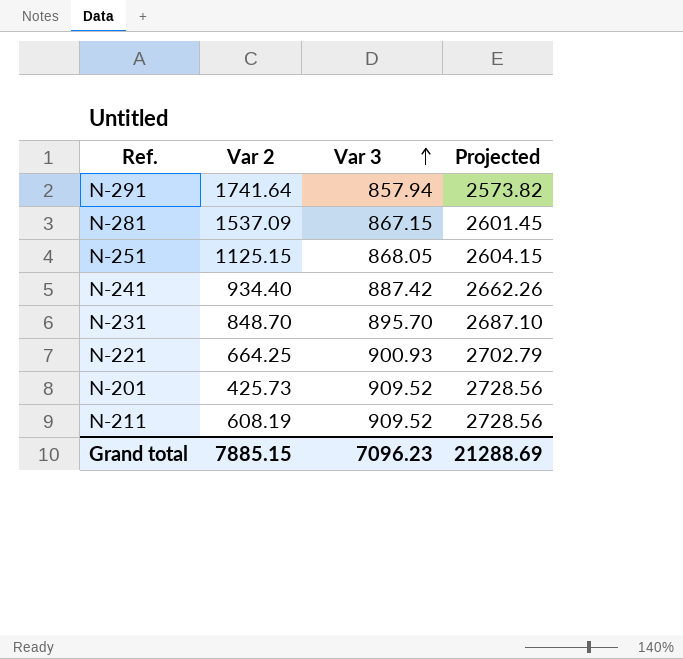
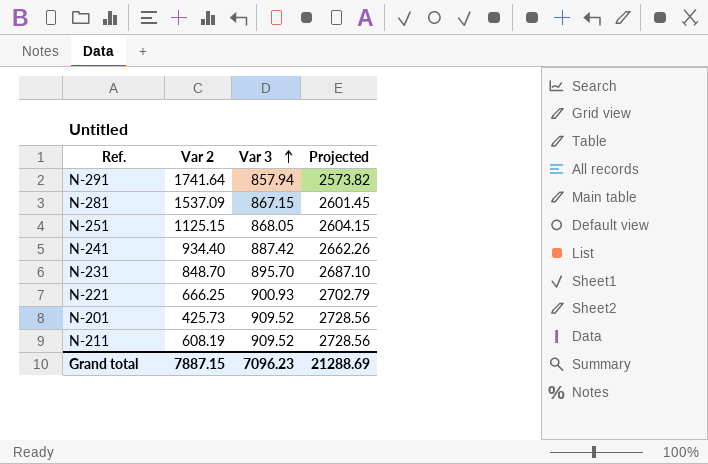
N-221 | Var 2: 664.25 -> 666.25
Grand total | Var 2: 7885.15 -> 7887.15

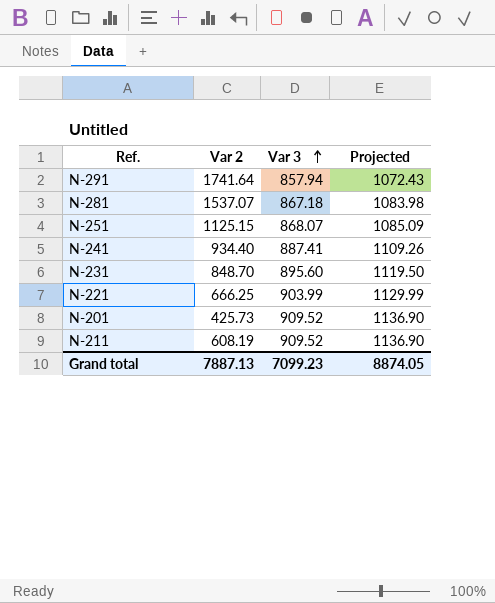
column Projected | formula: [Var 3] * 3 -> [Var 3] * 1.25
N-281 | Var 2: 1537.09 -> 1537.07
N-281 | Var 3: 867.15 -> 867.18
N-251 | Var 3: 868.05 -> 868.07
N-241 | Var 3: 887.42 -> 887.41
N-231 | Var 3: 895.70 -> 895.60
N-221 | Var 3: 900.93 -> 903.99
Grand total | Var 2: 7887.15 -> 7887.13
Grand total | Var 3: 7096.23 -> 7099.23
Grand total | Projected: 21288.69 -> 8874.05

